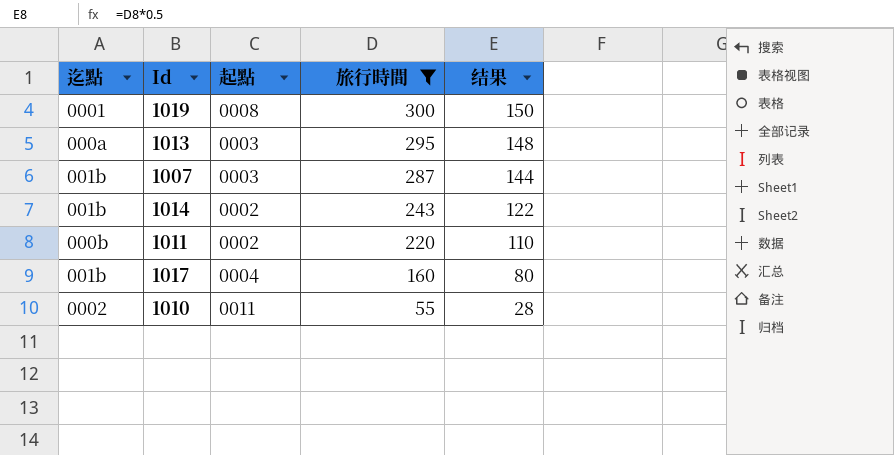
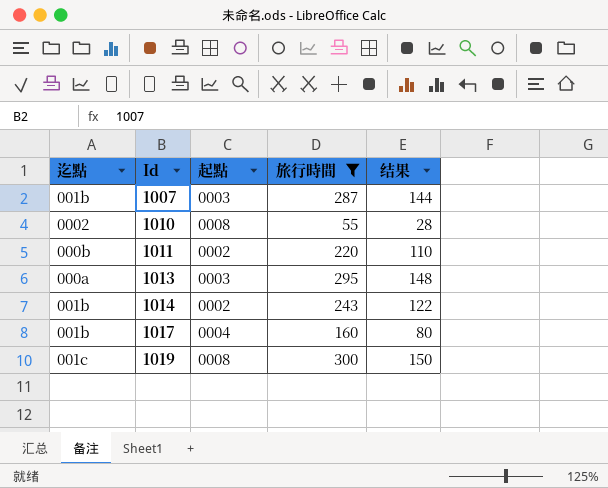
row order: 旅行時間 descending -> Id ascending
1010 | 起點: 0011 -> 0008
1019 | 迄點: 0001 -> 001c

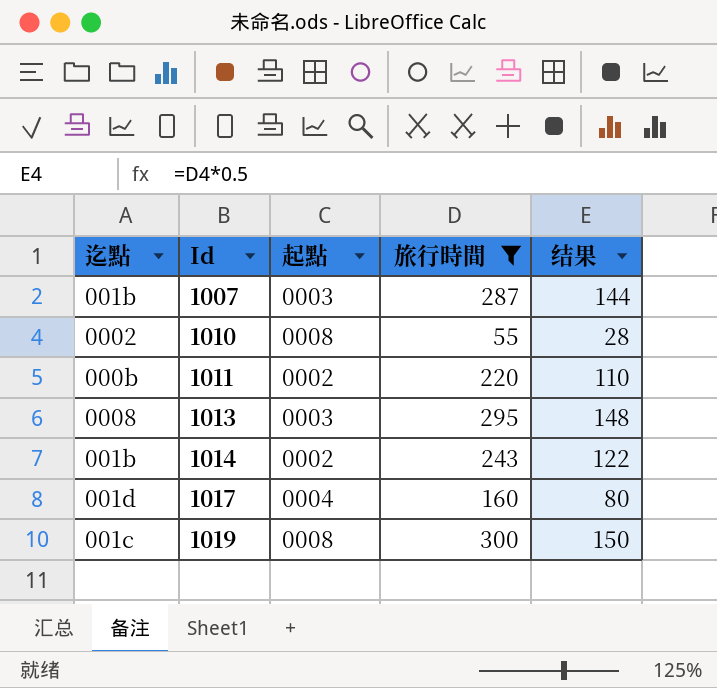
1013 | 迄點: 000a -> 0008
1017 | 迄點: 001b -> 001d

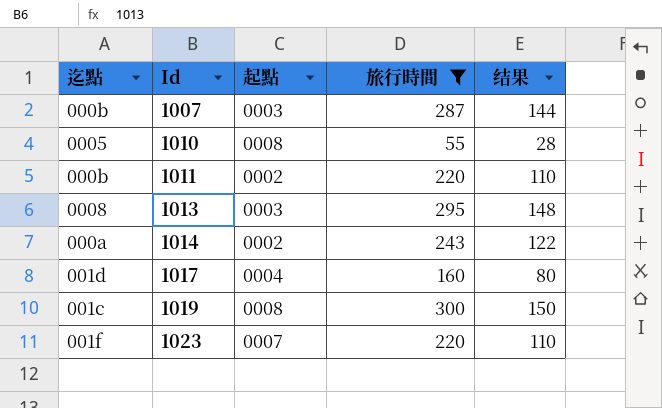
1007 | 迄點: 001b -> 000b
1010 | 迄點: 0002 -> 0005
1014 | 迄點: 001b -> 000a
row 1023: none -> 001f | 0007 | 220 | 110

